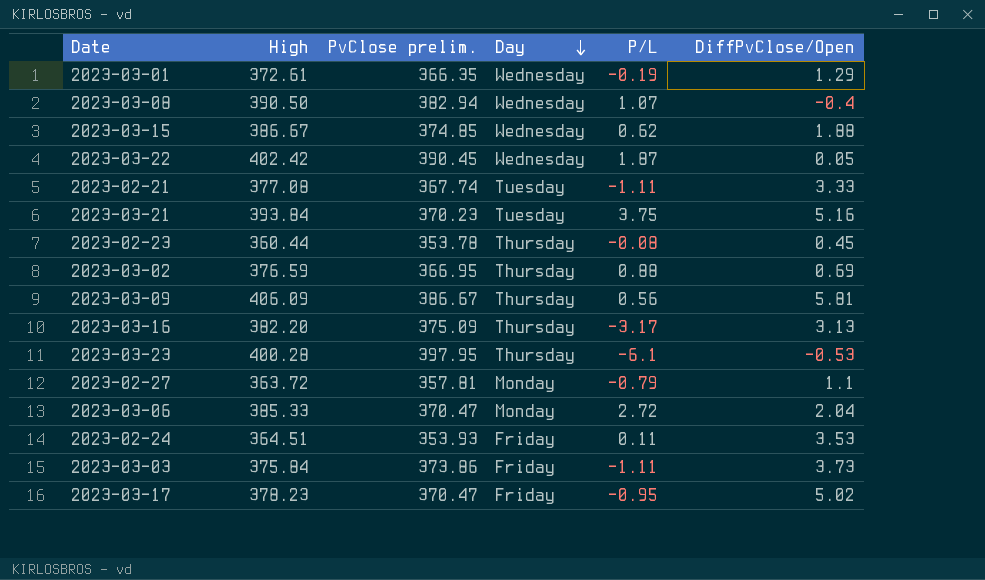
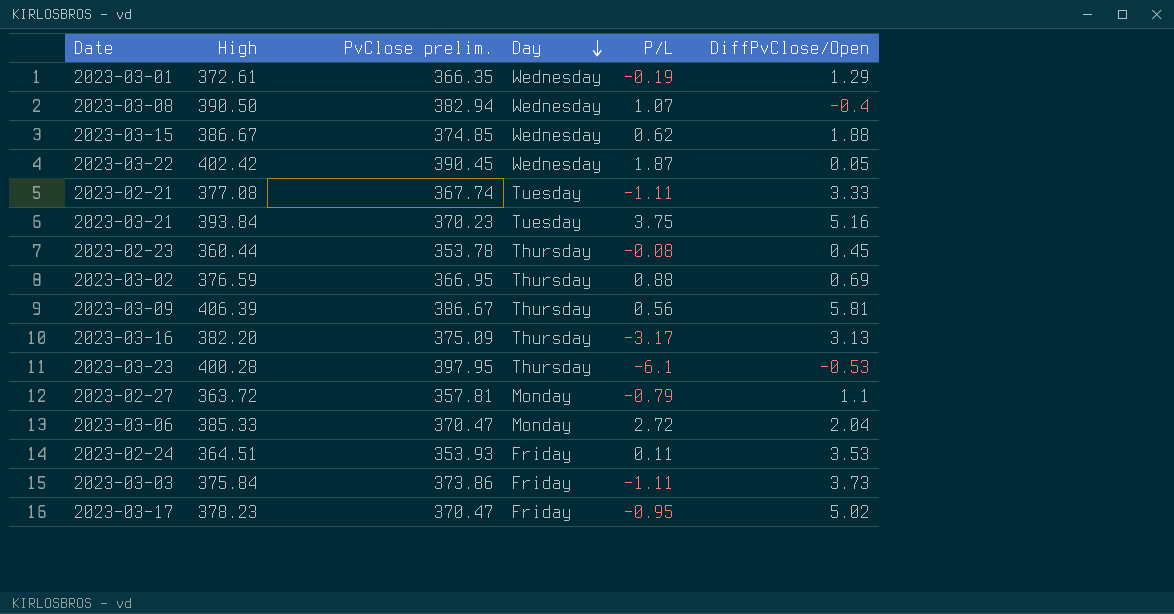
2023-03-09 | High: 406.09 -> 406.39

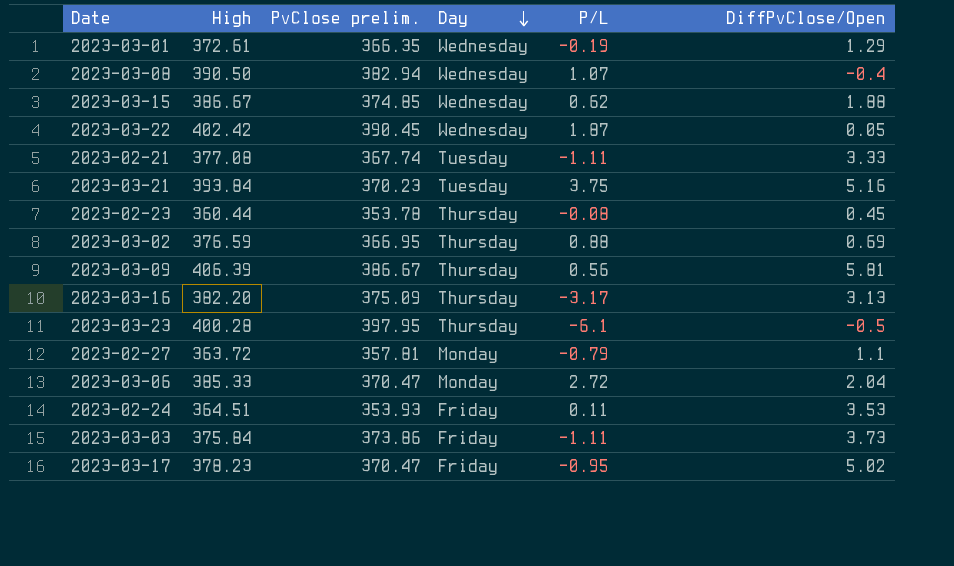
2023-03-23 | DiffPvClose/Open: -0.53 -> -0.5

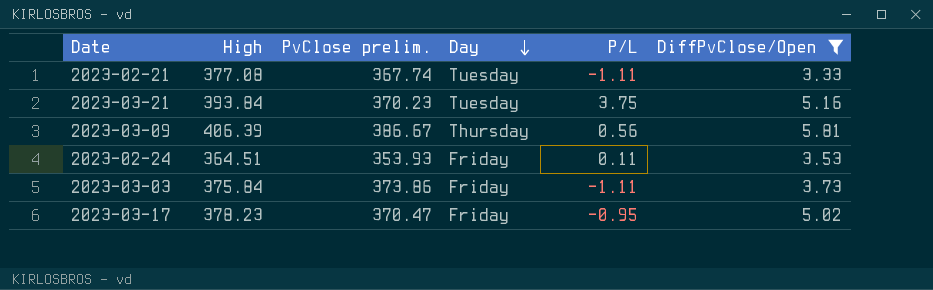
filter: none -> DiffPvClose/Open >= 3.33

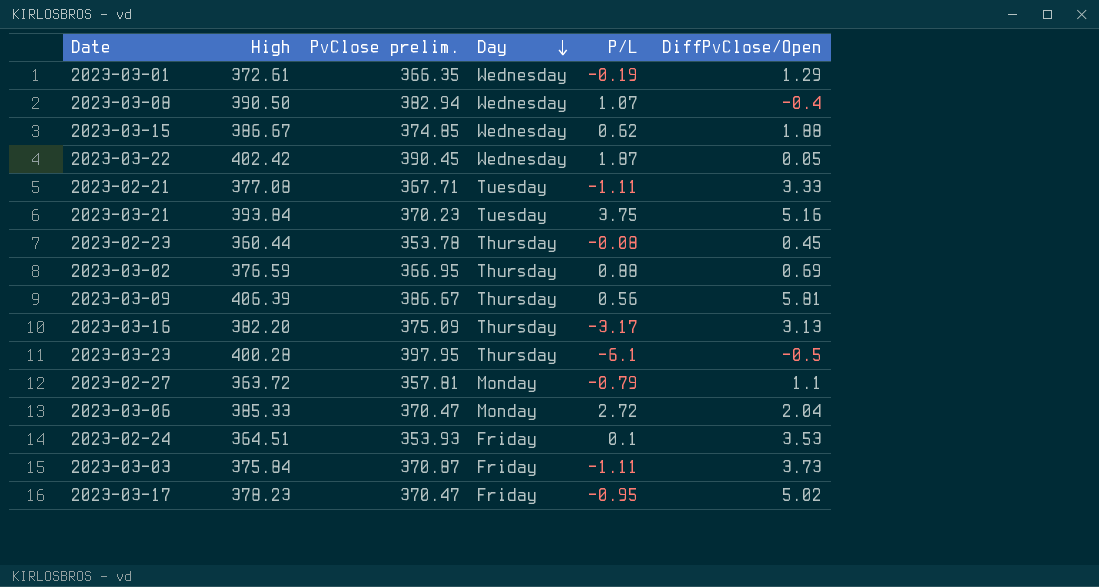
filter: DiffPvClose/Open >= 3.33 -> none
2023-02-21 | PvClose prelim.: 367.74 -> 367.71
2023-02-24 | P/L: 0.11 -> 0.1
2023-03-03 | PvClose prelim.: 373.86 -> 370.87

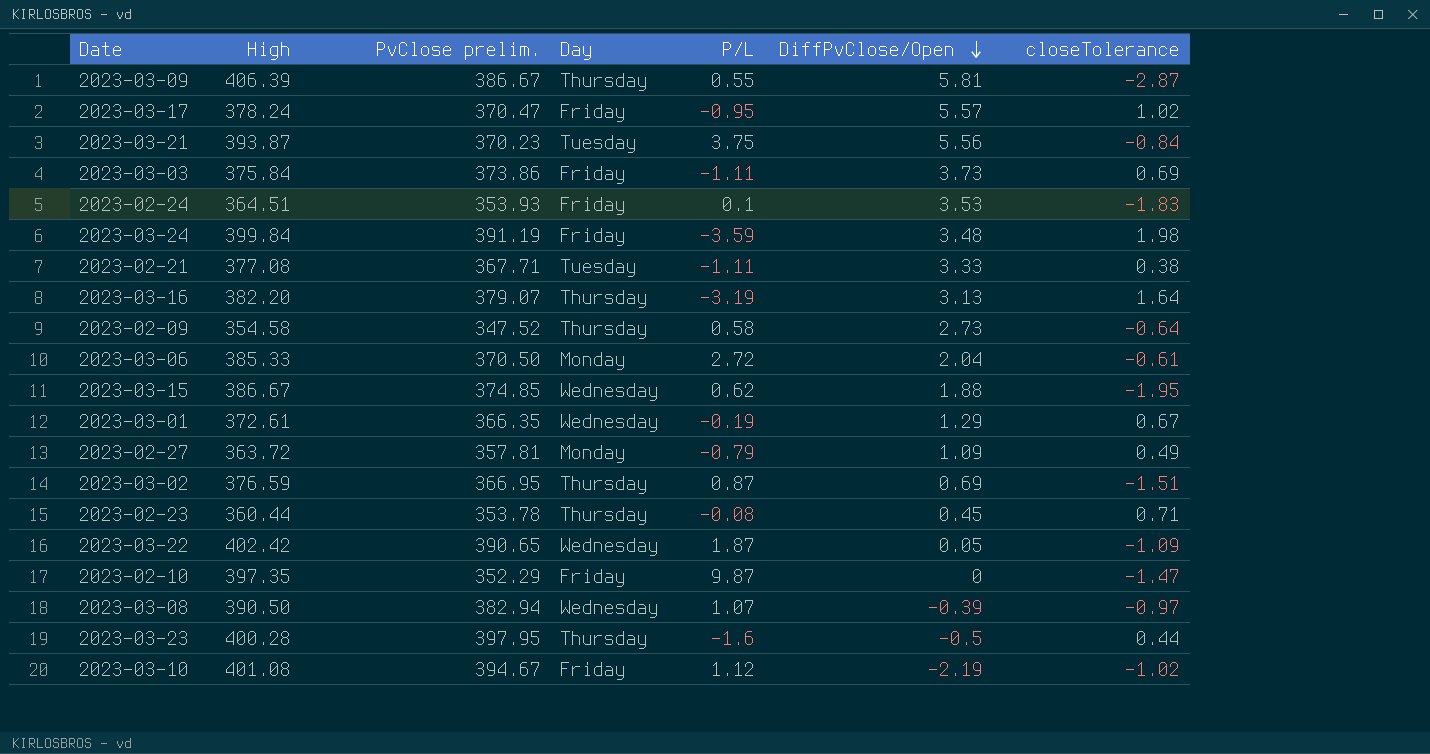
row order: Day descending -> DiffPvClose/Open descending
column closeTolerance | position: none -> 7
2023-03-09 | P/L: 0.56 -> 0.55
2023-03-17 | High: 378.23 -> 378.24
2023-03-17 | DiffPvClose/Open: 5.02 -> 5.57
2023-03-21 | High: 393.84 -> 393.87
2023-03-21 | DiffPvClose/Open: 5.16 -> 5.56
2023-03-03 | PvClose prelim.: 370.87 -> 373.86
row 2023-03-24: none -> 399.84 | 391.19 | Friday | -3.59 | 3.48 | 1.98
2023-03-16 | PvClose prelim.: 375.09 -> 379.07
2023-03-16 | P/L: -3.17 -> -3.19
row 2023-02-09: none -> 354.58 | 347.52 | Thursday | 0.58 | 2.73 | -0.64
2023-03-06 | PvClose prelim.: 370.47 -> 370.50
2023-02-27 | DiffPvClose/Open: 1.1 -> 1.09
2023-03-02 | P/L: 0.88 -> 0.87
2023-03-22 | PvClose prelim.: 390.45 -> 390.65
row 2023-02-10: none -> 397.35 | 352.29 | Friday | 9.87 | 0 | -1.47
2023-03-08 | DiffPvClose/Open: -0.4 -> -0.39
2023-03-23 | P/L: -6.1 -> -1.6
row 2023-03-10: none -> 401.08 | 394.67 | Friday | 1.12 | -2.19 | -1.02

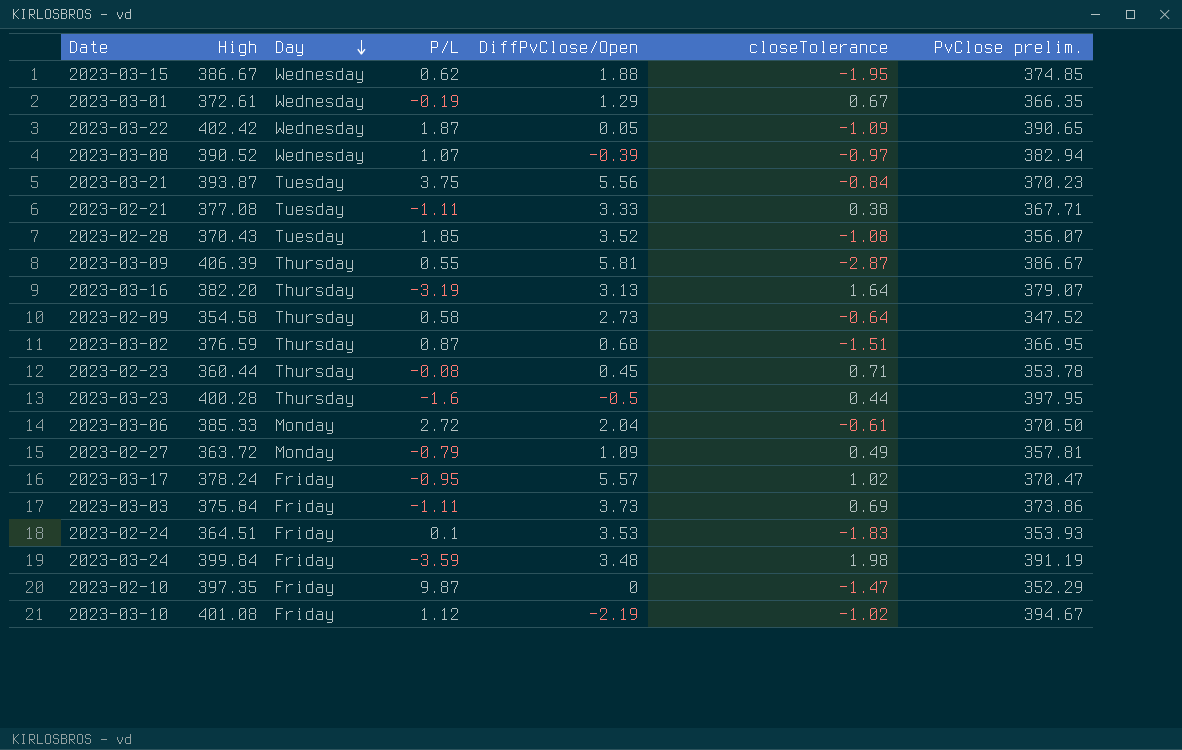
row order: DiffPvClose/Open descending -> Day descending
column PvClose prelim. | position: 3 -> 7
2023-03-08 | High: 390.50 -> 390.52
row 2023-02-28: none -> 370.43 | Tuesday | 1.85 | 3.52 | -1.08 | 356.07
2023-03-02 | DiffPvClose/Open: 0.69 -> 0.68

